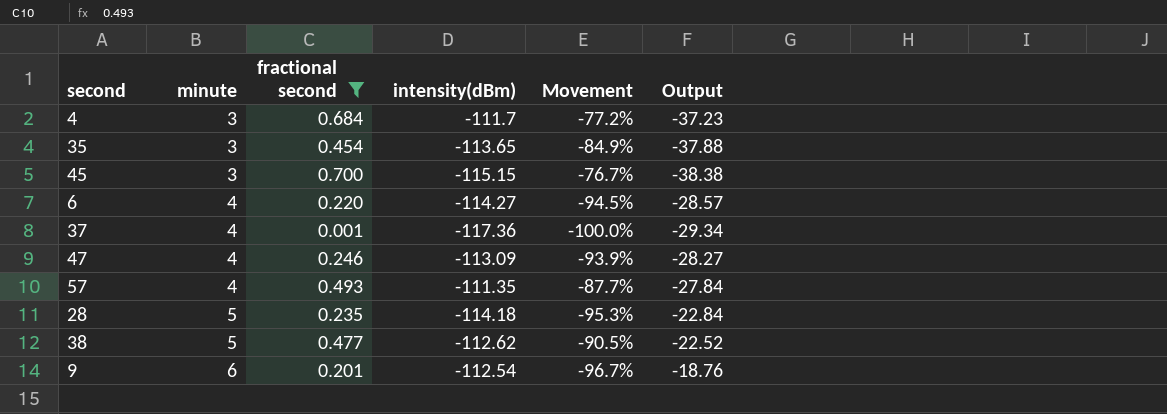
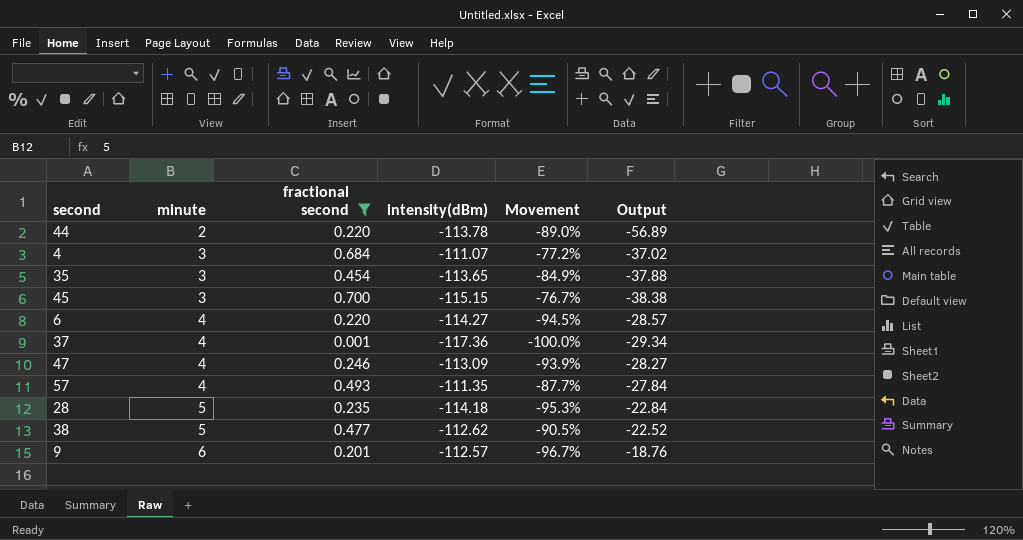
row 44: none -> 2 | 0.220 | -113.78 | -89.0% | -56.89
4 | intensity(dBm): -111.7 -> -111.07
4 | Output: -37.23 -> -37.02
9 | intensity(dBm): -112.54 -> -112.57

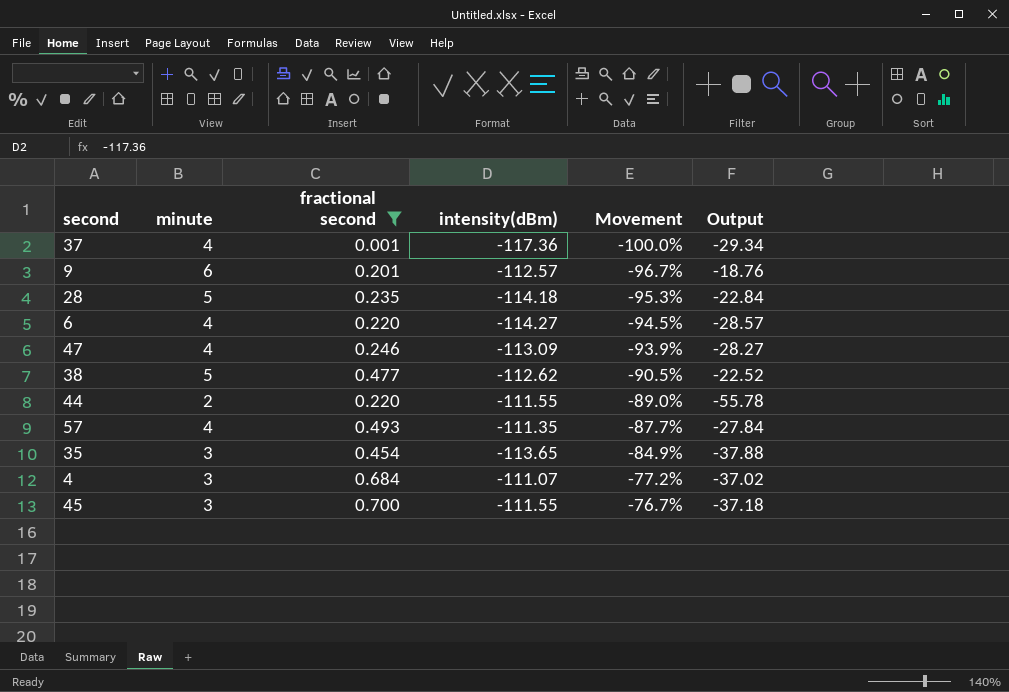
row order: minute ascending -> Movement ascending
44 | intensity(dBm): -113.78 -> -111.55
44 | Output: -56.89 -> -55.78
45 | intensity(dBm): -115.15 -> -111.55
45 | Output: -38.38 -> -37.18

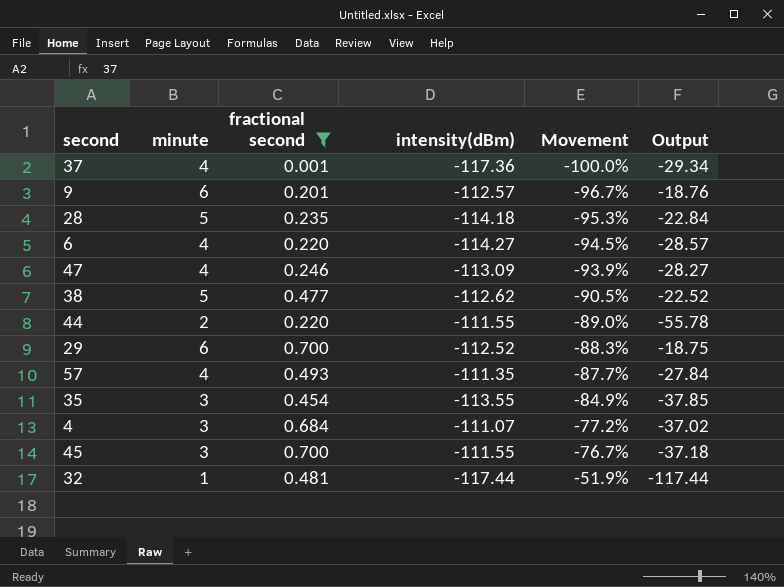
row 29: none -> 6 | 0.700 | -112.52 | -88.3% | -18.75
35 | intensity(dBm): -113.65 -> -113.55
35 | Output: -37.88 -> -37.85
row 32: none -> 1 | 0.481 | -117.44 | -51.9% | -117.44

